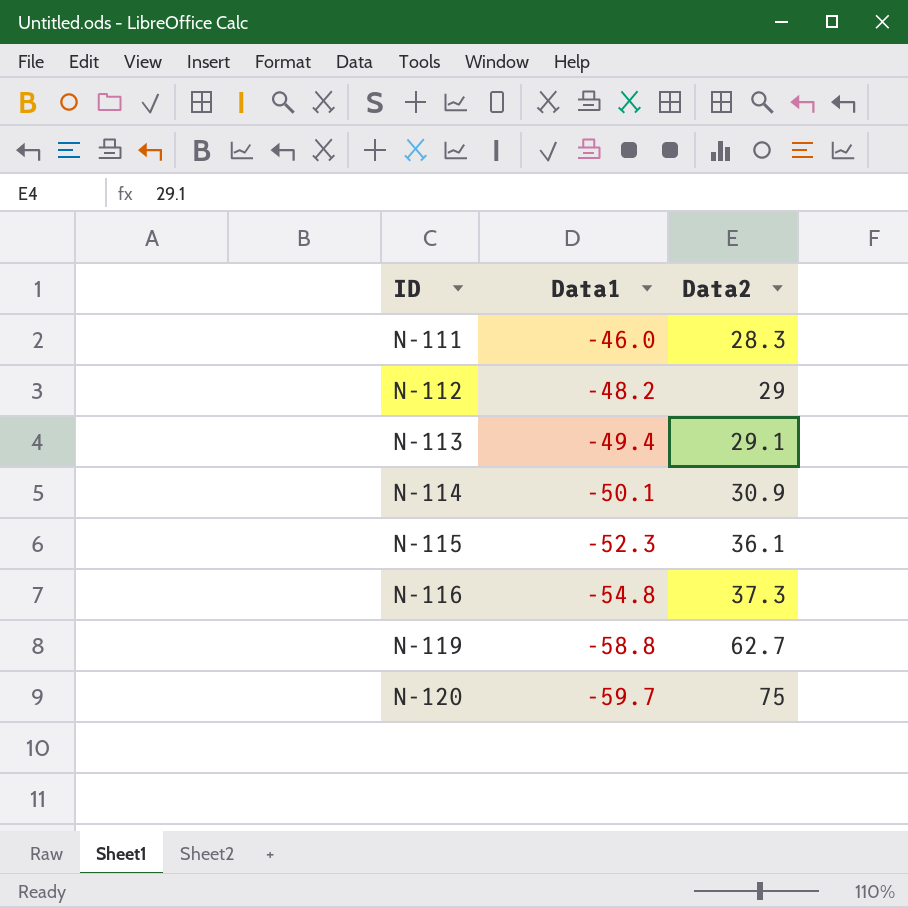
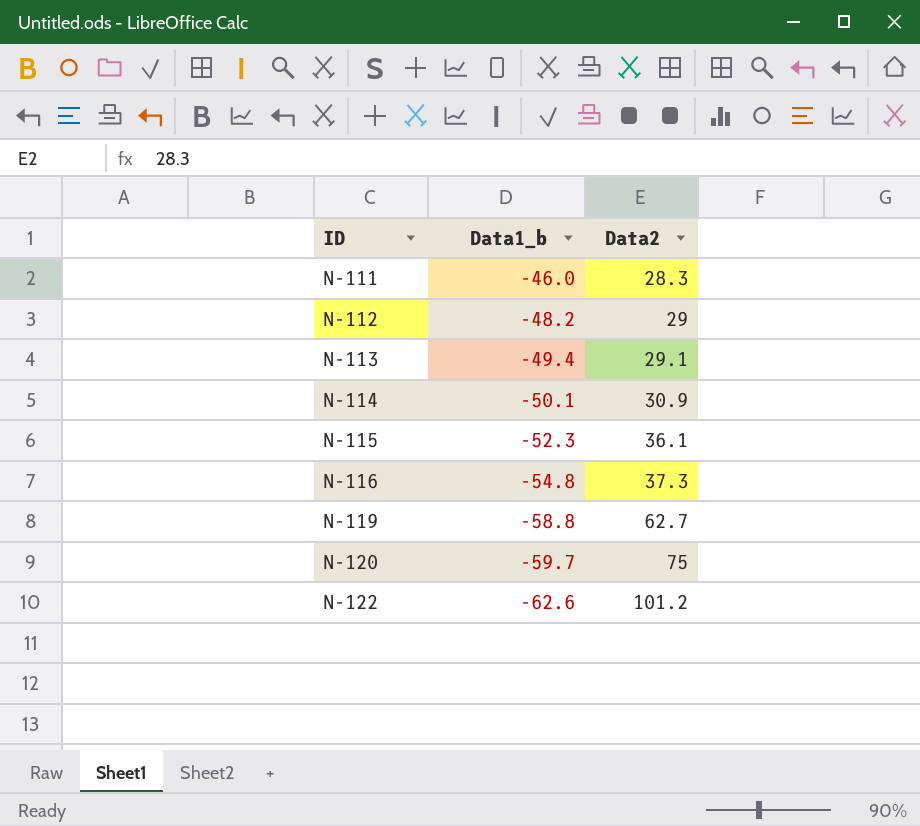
column name: Data1 -> Data1_b
row N-122: none -> -62.6 | 101.2

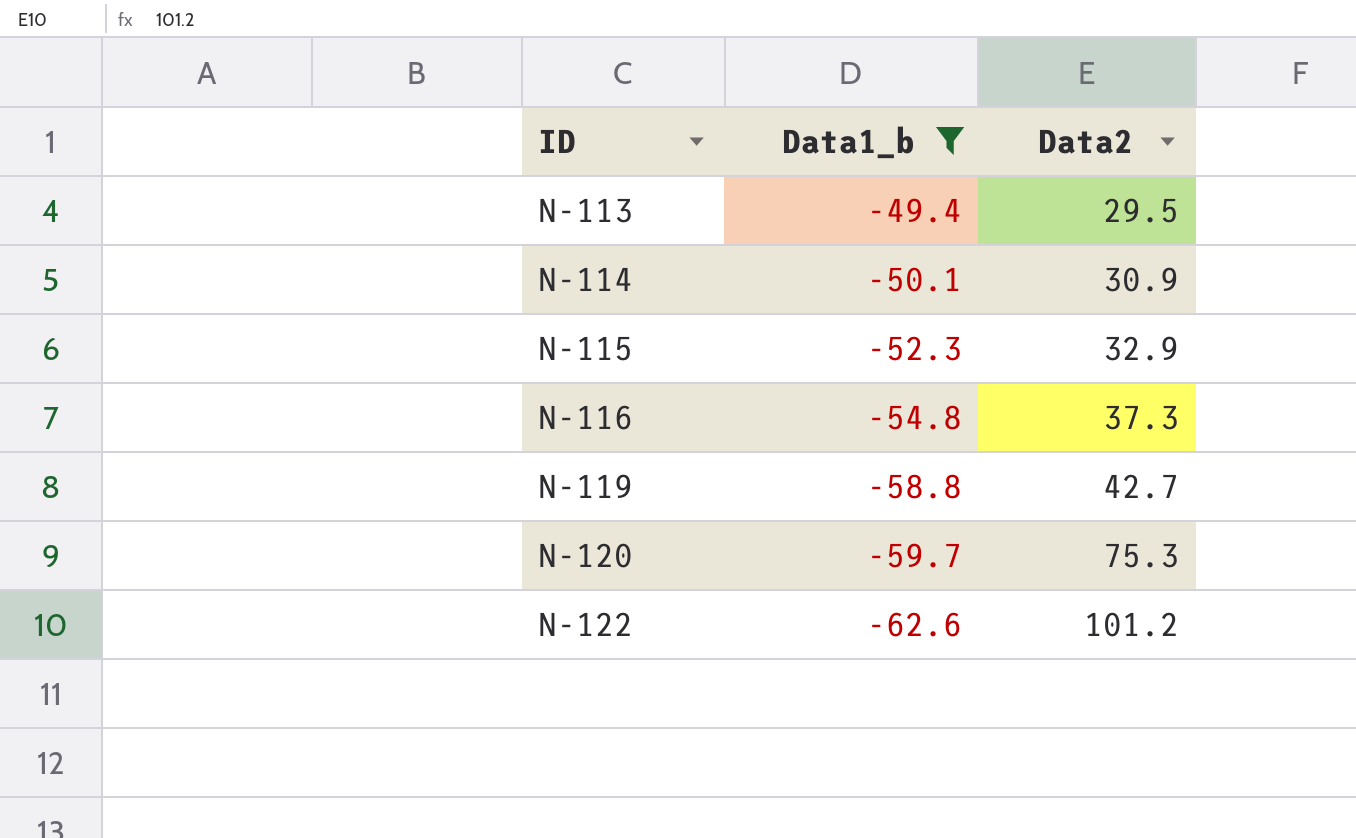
filter: none -> Data1_b <= -49.4
N-113 | Data2: 29.1 -> 29.5
N-115 | Data2: 36.1 -> 32.9
N-119 | Data2: 62.7 -> 42.7
N-120 | Data2: 75 -> 75.3

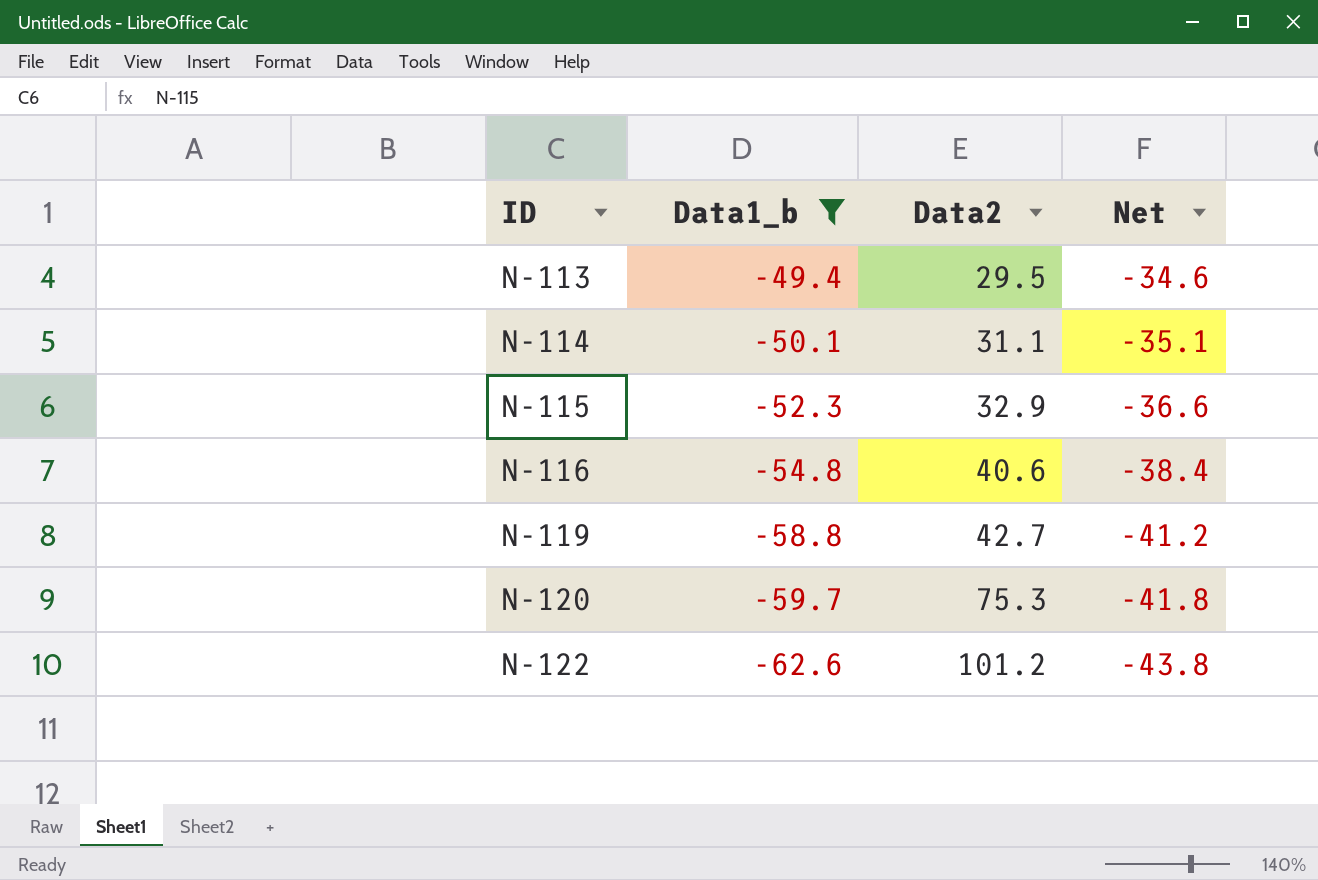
column Net | formula: none -> [Data1_b] * 0.7
N-114 | Data2: 30.9 -> 31.1
N-116 | Data2: 37.3 -> 40.6

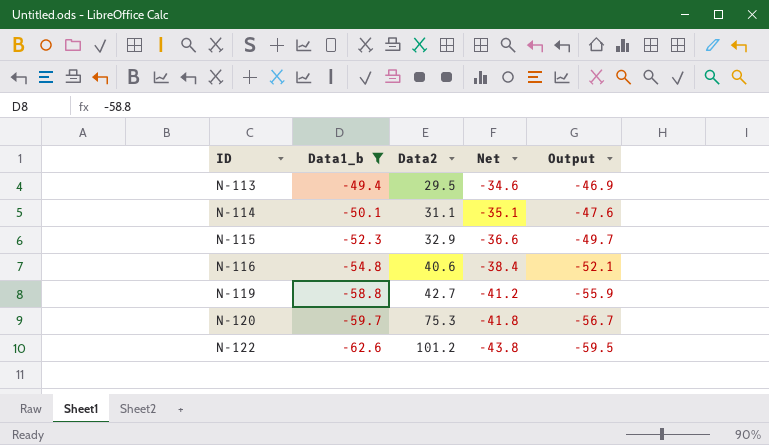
column Output | formula: none -> [Data1_b] * 0.95

